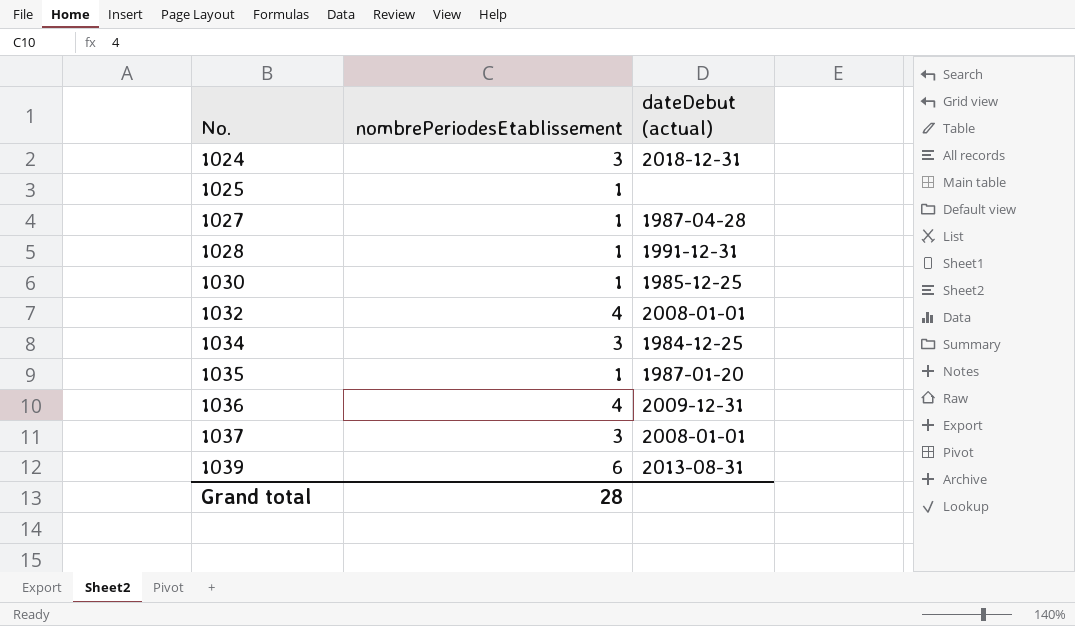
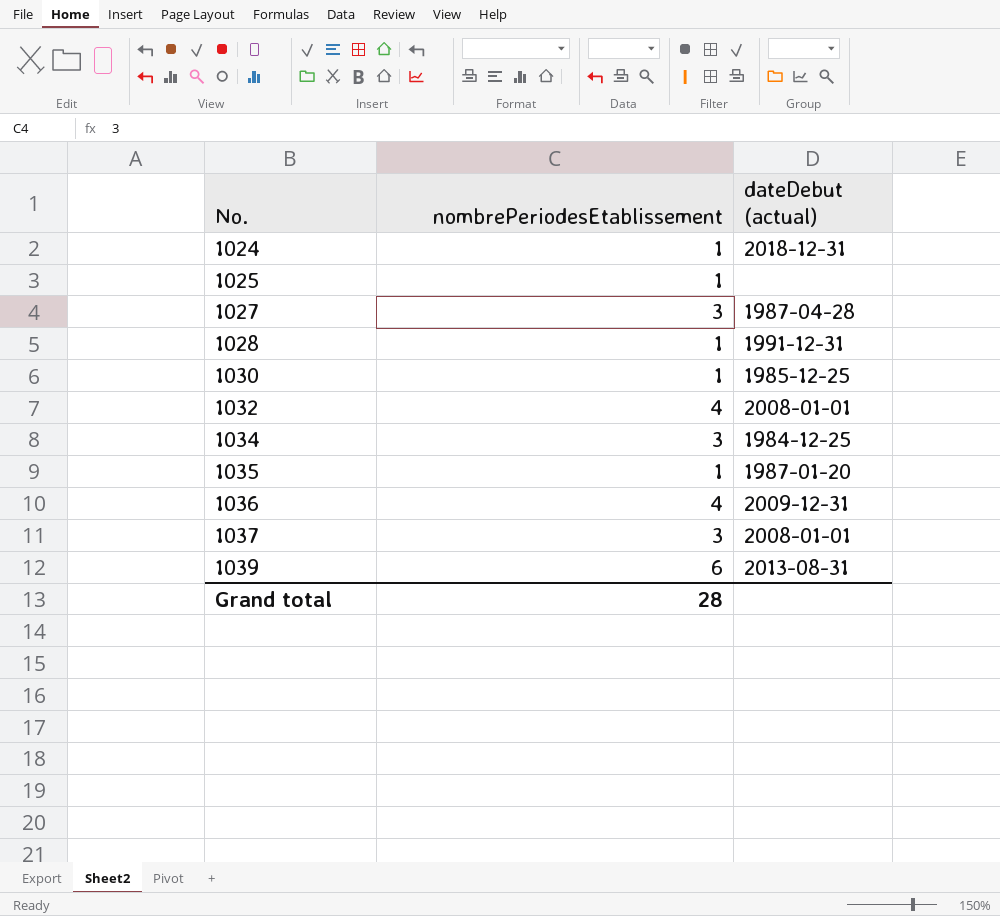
1024 | nombrePeriodesEtablissement: 3 -> 1
1027 | nombrePeriodesEtablissement: 1 -> 3

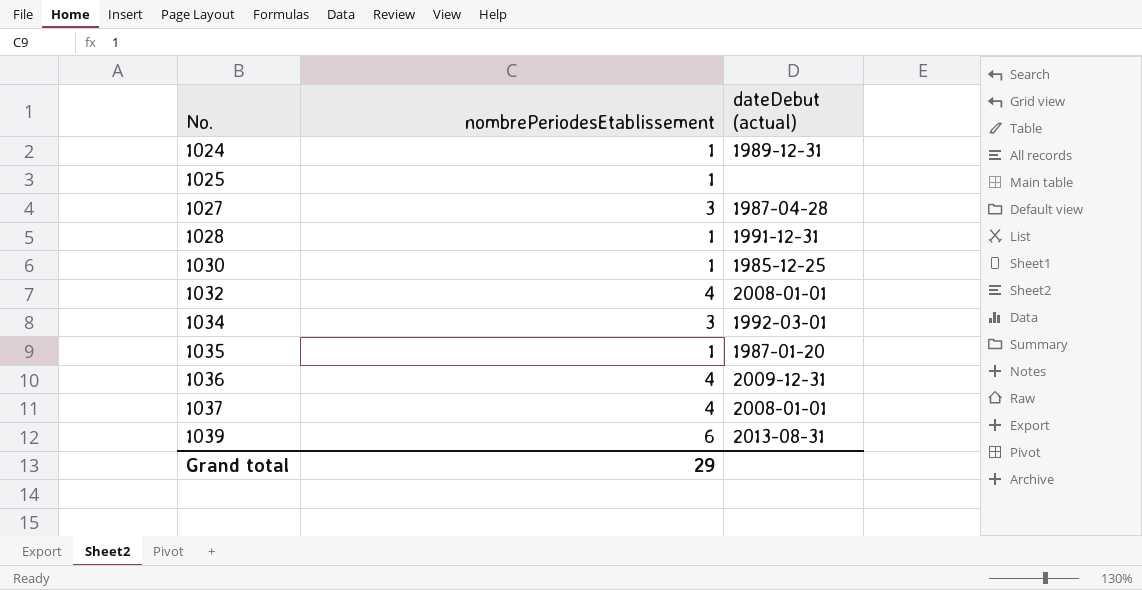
1024 | dateDebut (actual): 2018-12-31 -> 1989-12-31
1034 | dateDebut (actual): 1984-12-25 -> 1992-03-01
1037 | nombrePeriodesEtablissement: 3 -> 4
Grand total | nombrePeriodesEtablissement: 28 -> 29

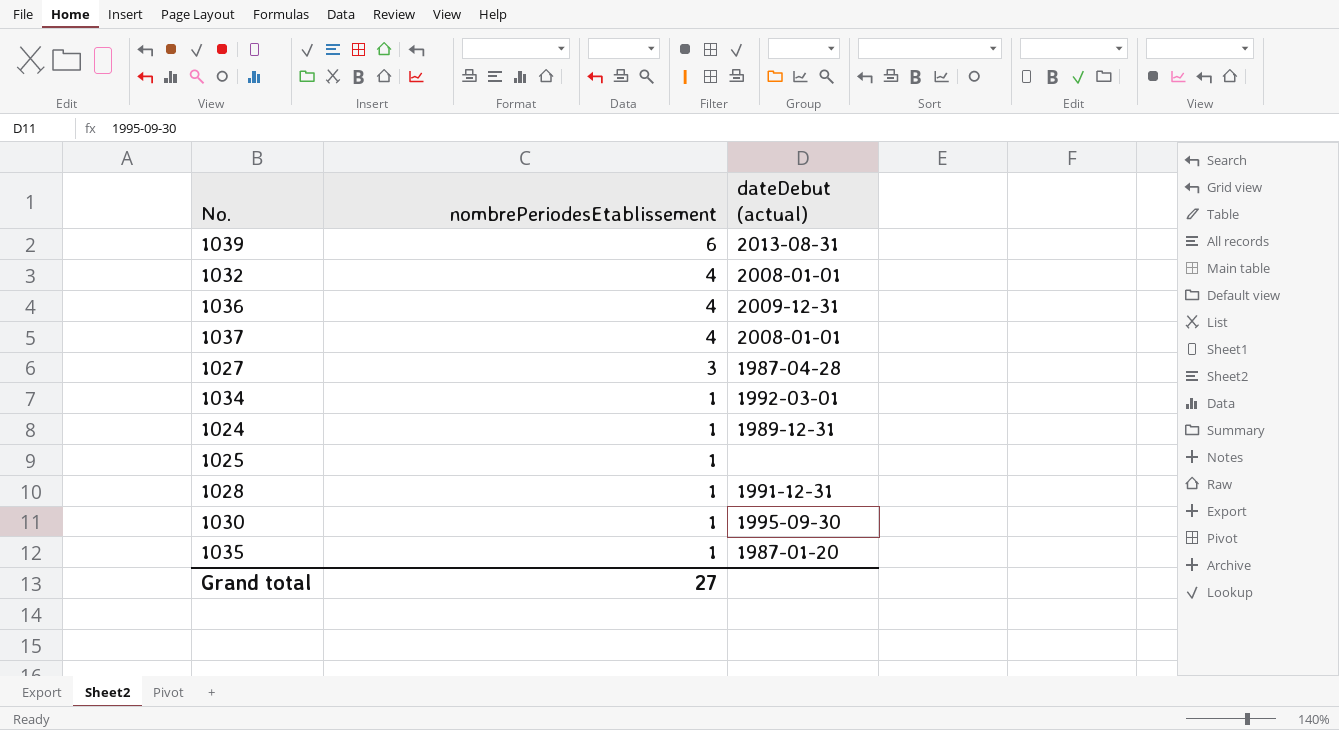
row order: No. ascending -> nombrePeriodesEtablissement descending
1034 | nombrePeriodesEtablissement: 3 -> 1
1030 | dateDebut (actual): 1985-12-25 -> 1995-09-30
Grand total | nombrePeriodesEtablissement: 29 -> 27

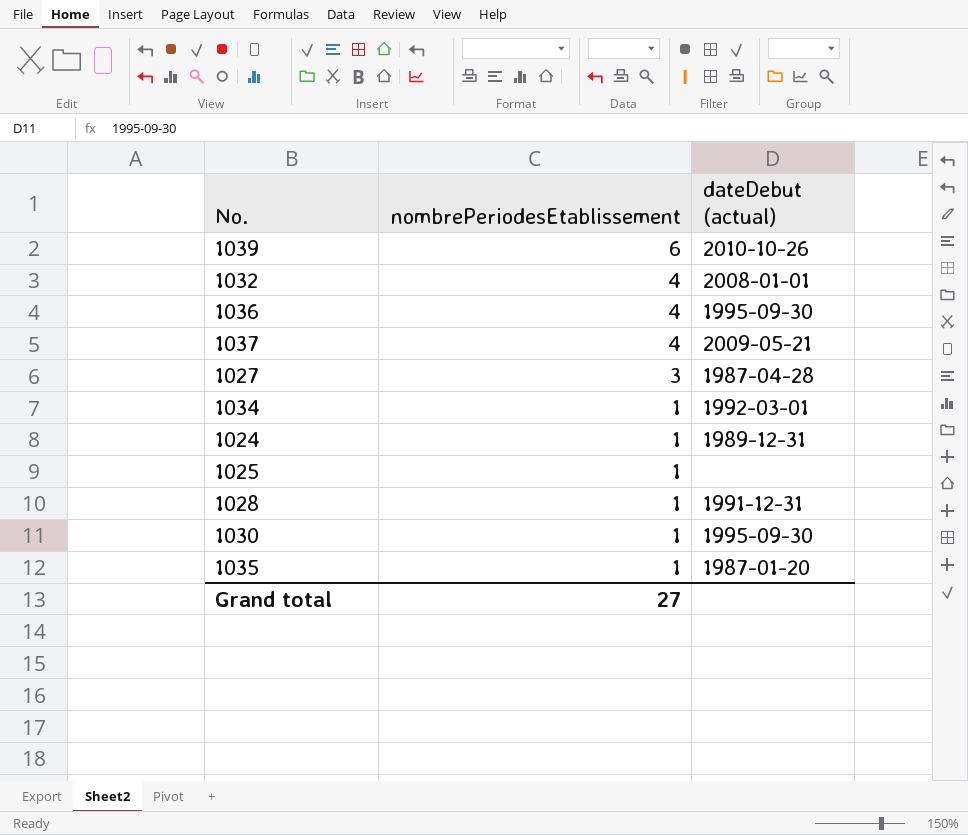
1039 | dateDebut (actual): 2013-08-31 -> 2010-10-26
1036 | dateDebut (actual): 2009-12-31 -> 1995-09-30
1037 | dateDebut (actual): 2008-01-01 -> 2009-05-21

